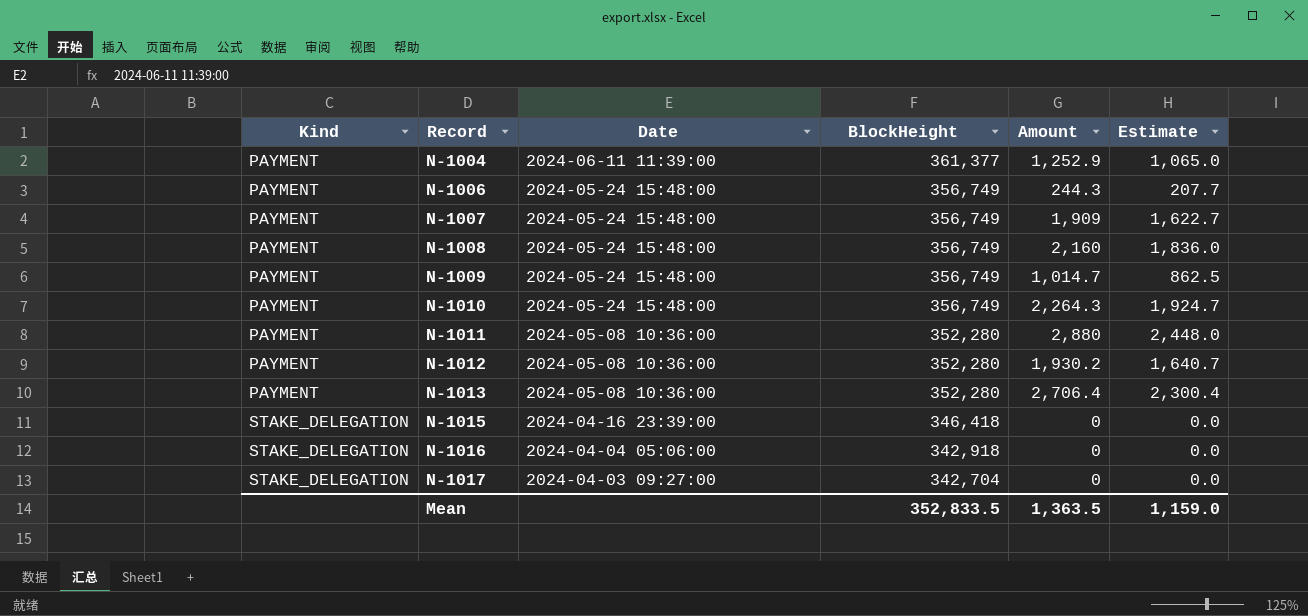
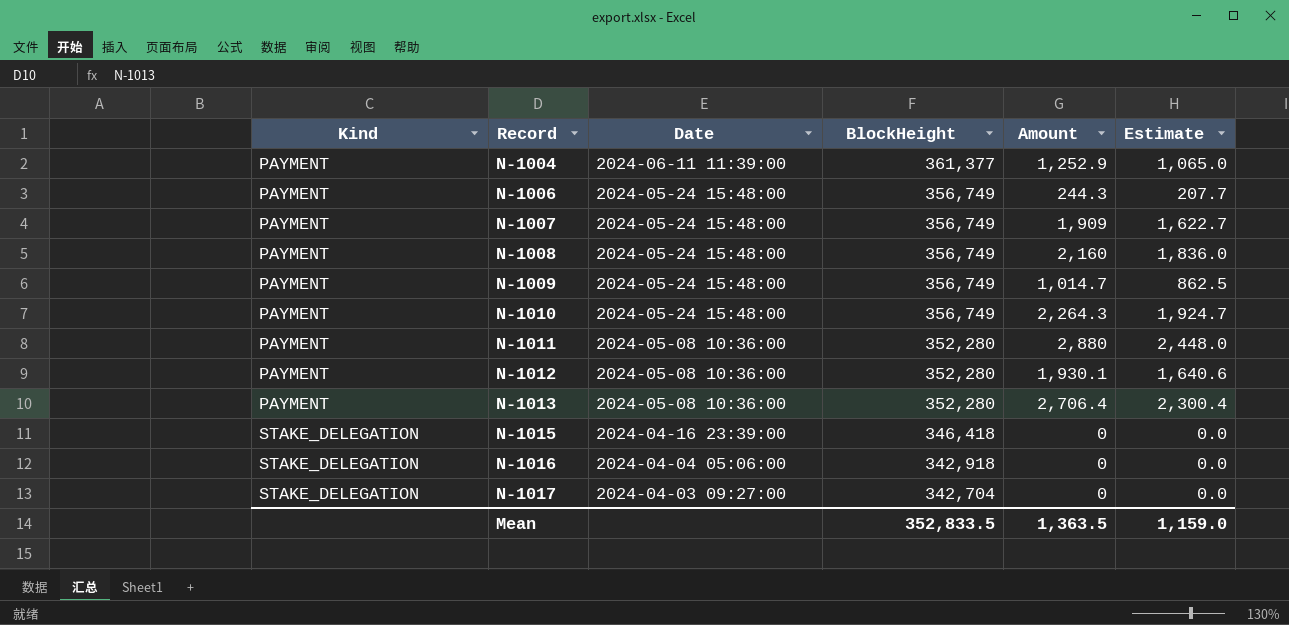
N-1012 | Amount: 1,930.2 -> 1,930.1
N-1012 | Estimate: 1,640.7 -> 1,640.6

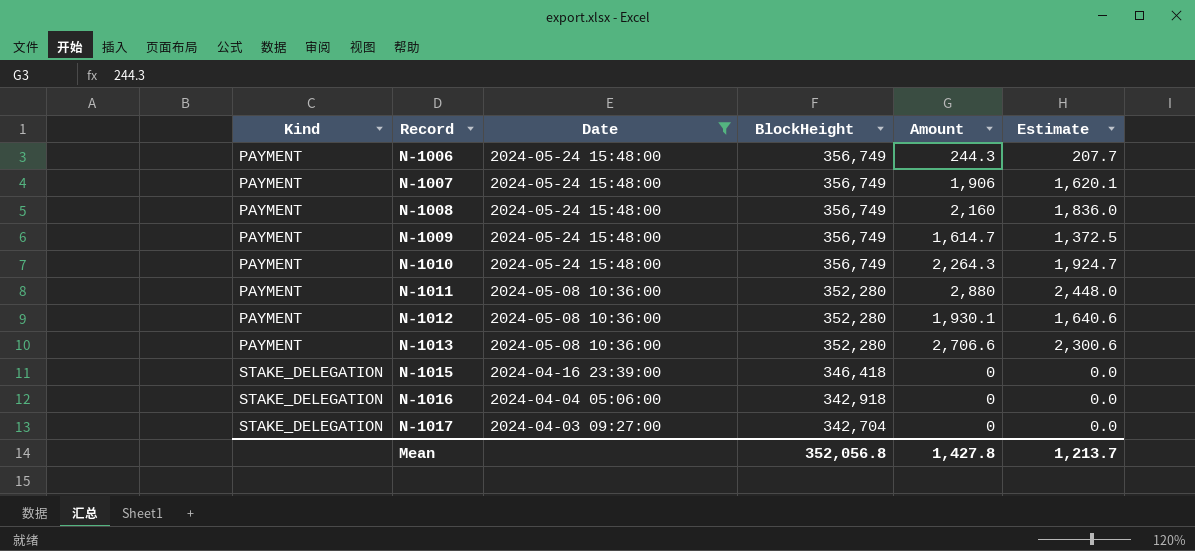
filter: none -> Date != 2024-06-11 11:39:00
N-1007 | Amount: 1,909 -> 1,906
N-1007 | Estimate: 1,622.7 -> 1,620.1
N-1009 | Amount: 1,014.7 -> 1,614.7
N-1009 | Estimate: 862.5 -> 1,372.5
N-1013 | Amount: 2,706.4 -> 2,706.6
N-1013 | Estimate: 2,300.4 -> 2,300.6
Mean | BlockHeight: 352,833.5 -> 352,056.8
Mean | Amount: 1,363.5 -> 1,427.8
Mean | Estimate: 1,159.0 -> 1,213.7

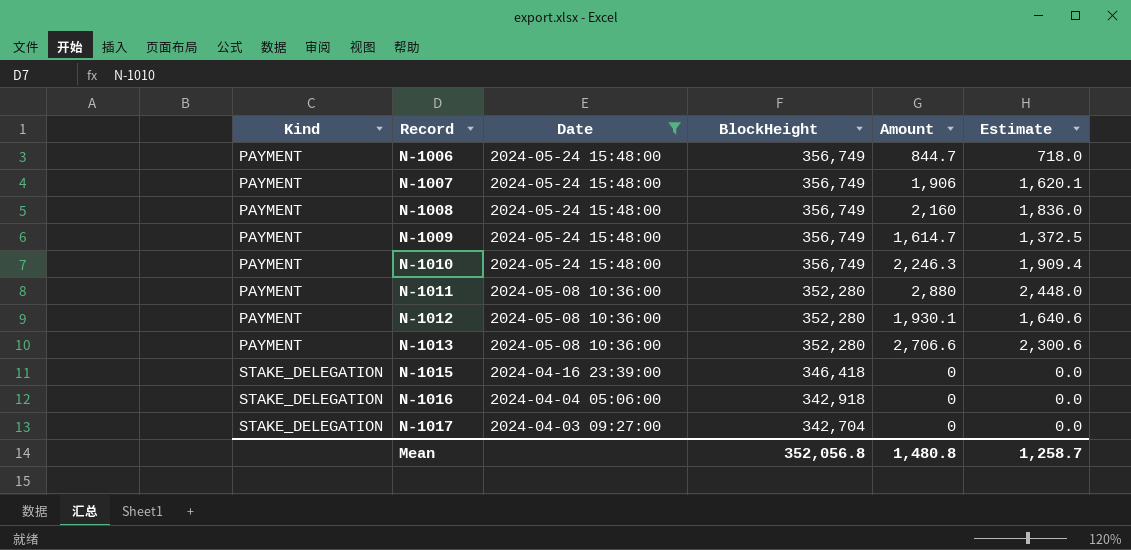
N-1006 | Amount: 244.3 -> 844.7
N-1006 | Estimate: 207.7 -> 718.0
N-1010 | Amount: 2,264.3 -> 2,246.3
N-1010 | Estimate: 1,924.7 -> 1,909.4
Mean | Amount: 1,427.8 -> 1,480.8
Mean | Estimate: 1,213.7 -> 1,258.7

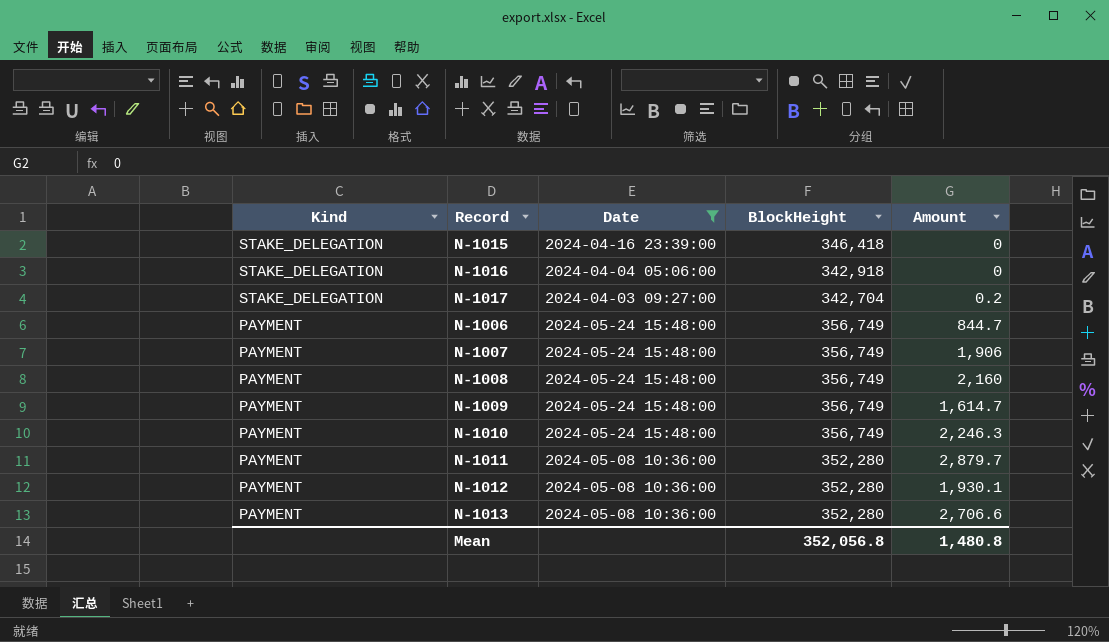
row order: Kind ascending -> Kind descending
column Estimate | formula: [Amount] * 0.85 -> none
N-1017 | Amount: 0 -> 0.2
N-1011 | Amount: 2,880 -> 2,879.7

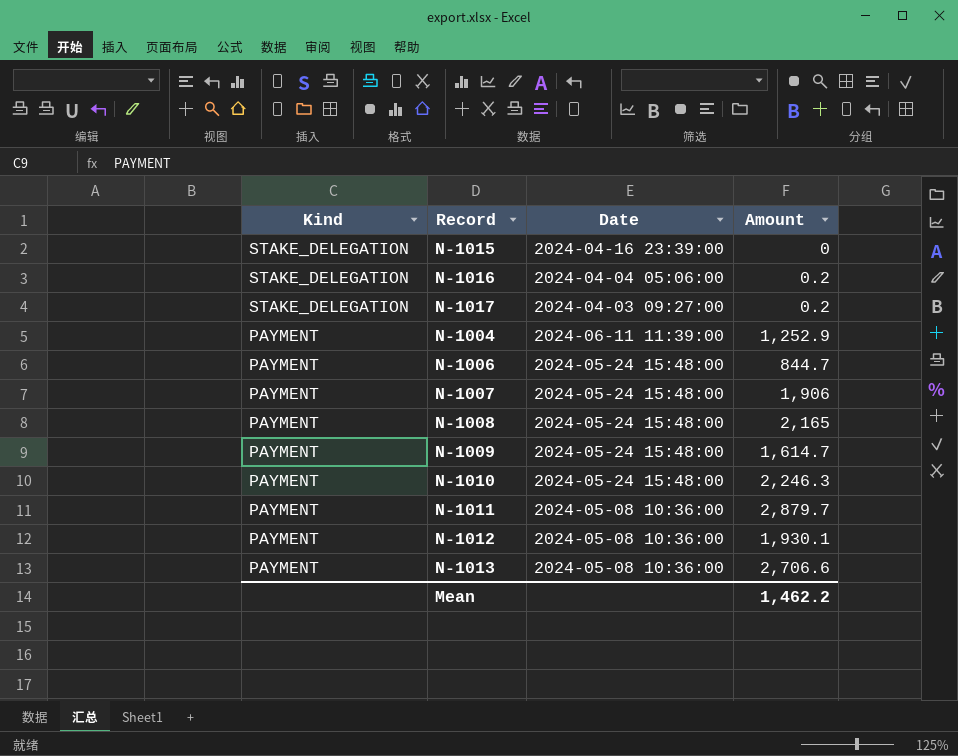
filter: Date != 2024-06-11 11:39:00 -> none
column BlockHeight | position: 4 -> none
N-1016 | Amount: 0 -> 0.2
N-1008 | Amount: 2,160 -> 2,165
Mean | Amount: 1,480.8 -> 1,462.2

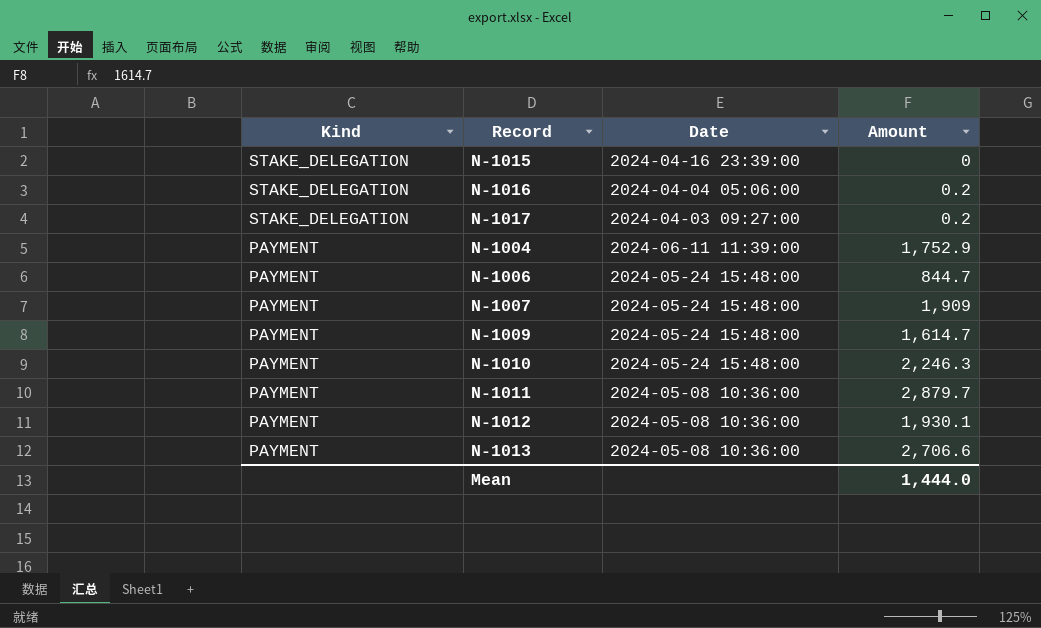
row N-1008: PAYMENT | 2024-05-24 15:48:00 | 2,165 -> none
N-1004 | Amount: 1,252.9 -> 1,752.9
N-1007 | Amount: 1,906 -> 1,909
Mean | Amount: 1,462.2 -> 1,444.0

